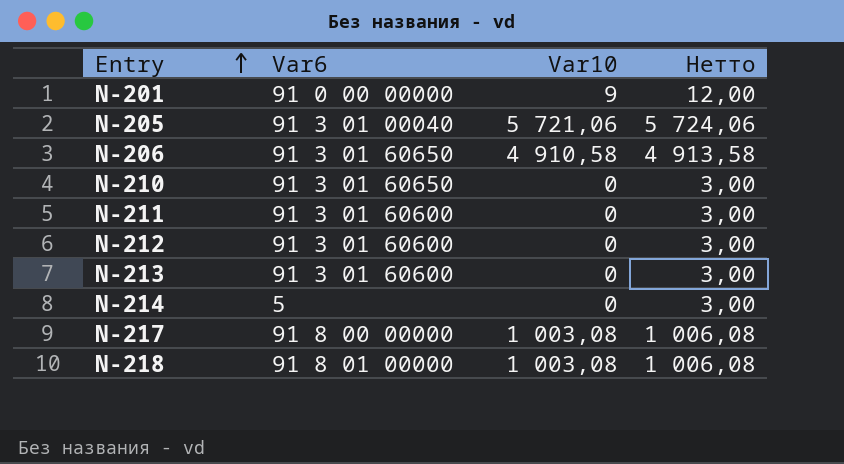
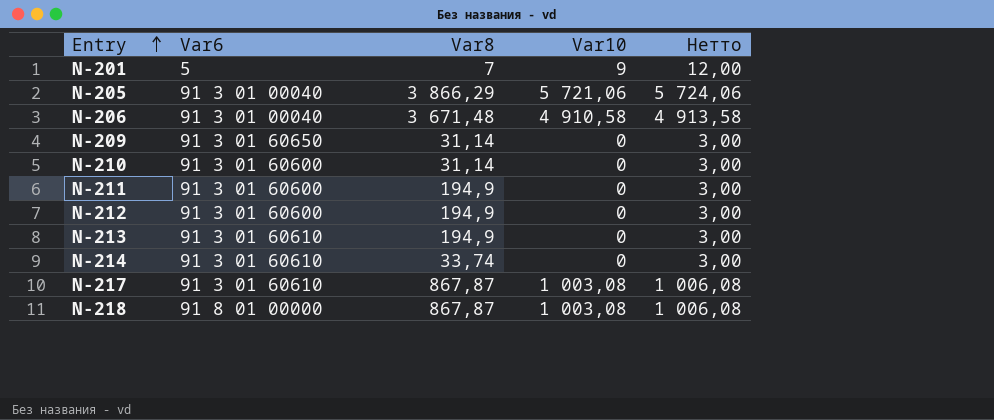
column Var8 | position: none -> 3
N-201 | Var6: 91 0 00 00000 -> 5
N-206 | Var6: 91 3 01 60650 -> 91 3 01 00040
row N-209: none -> 91 3 01 60650 | 31,14 | 0 | 3,00
N-210 | Var6: 91 3 01 60650 -> 91 3 01 60600
N-213 | Var6: 91 3 01 60600 -> 91 3 01 60610
N-214 | Var6: 5 -> 91 3 01 60610
N-217 | Var6: 91 8 00 00000 -> 91 3 01 60610

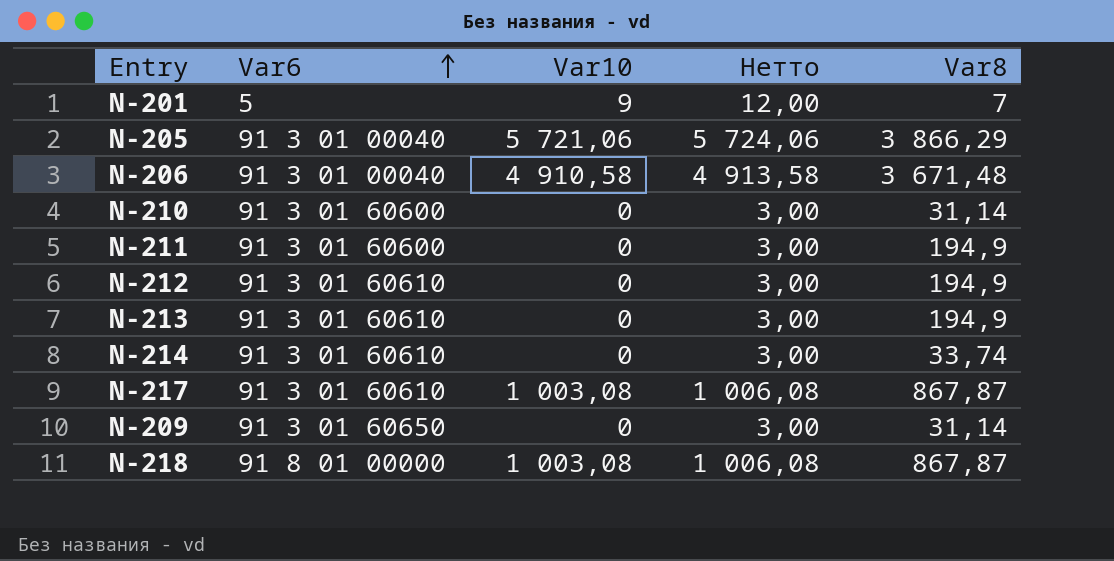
row order: Entry ascending -> Var6 ascending
column Var8 | position: 3 -> 5
N-212 | Var6: 91 3 01 60600 -> 91 3 01 60610

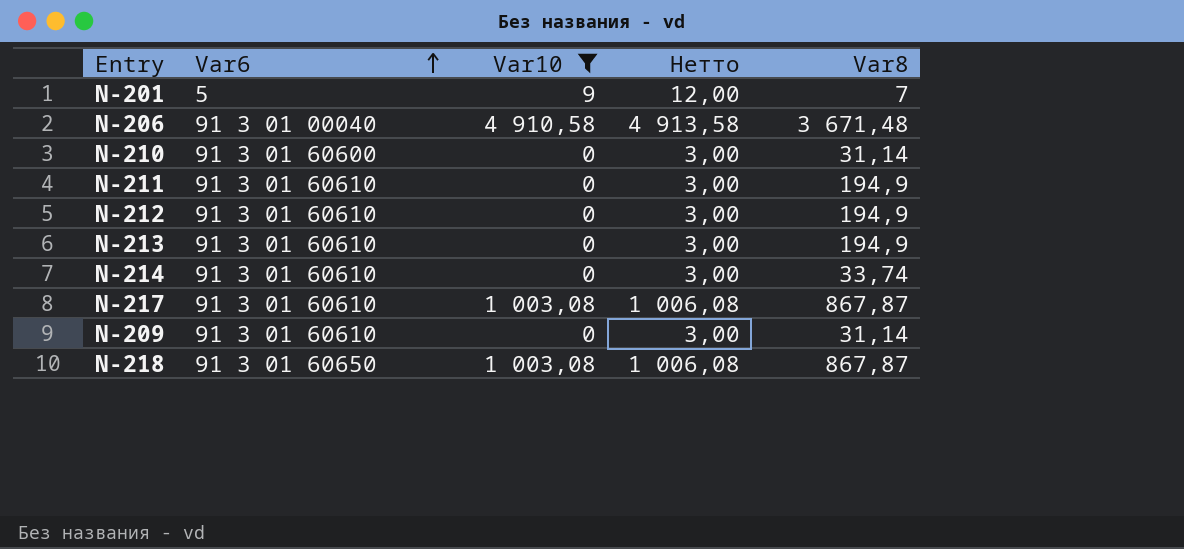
filter: none -> Var10 != 5 721,06
N-211 | Var6: 91 3 01 60600 -> 91 3 01 60610
N-209 | Var6: 91 3 01 60650 -> 91 3 01 60610
N-218 | Var6: 91 8 01 00000 -> 91 3 01 60650

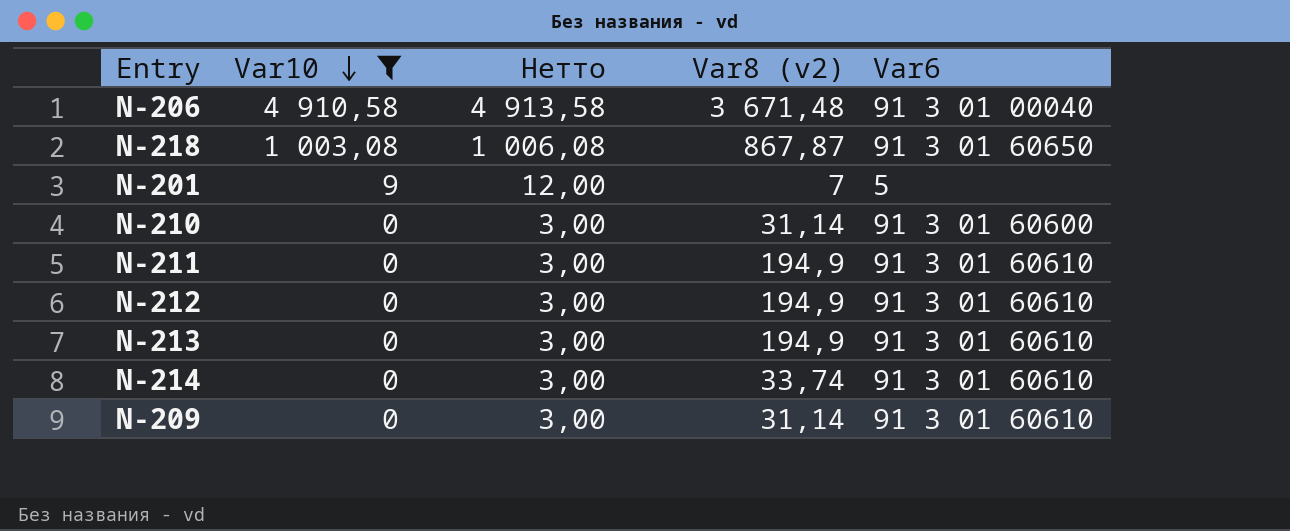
row order: Var6 ascending -> Var10 descending
column name: Var8 -> Var8 (v2)
column Var6 | position: 2 -> 5
row N-217: 91 3 01 60610 | 1 003,08 | 1 006,08 | 867,87 -> none

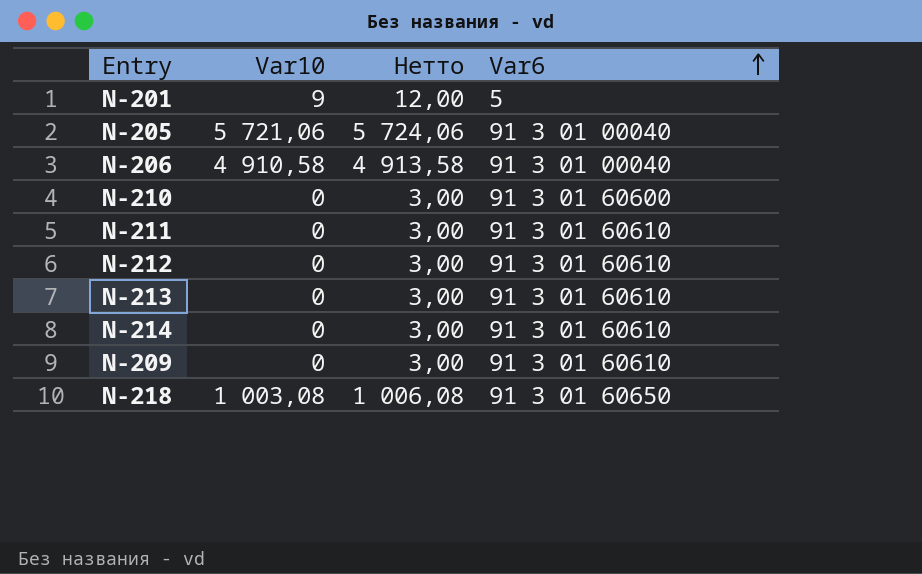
filter: Var10 != 5 721,06 -> none
row order: Var10 descending -> Var6 ascending
column Var8 (v2) | position: 4 -> none

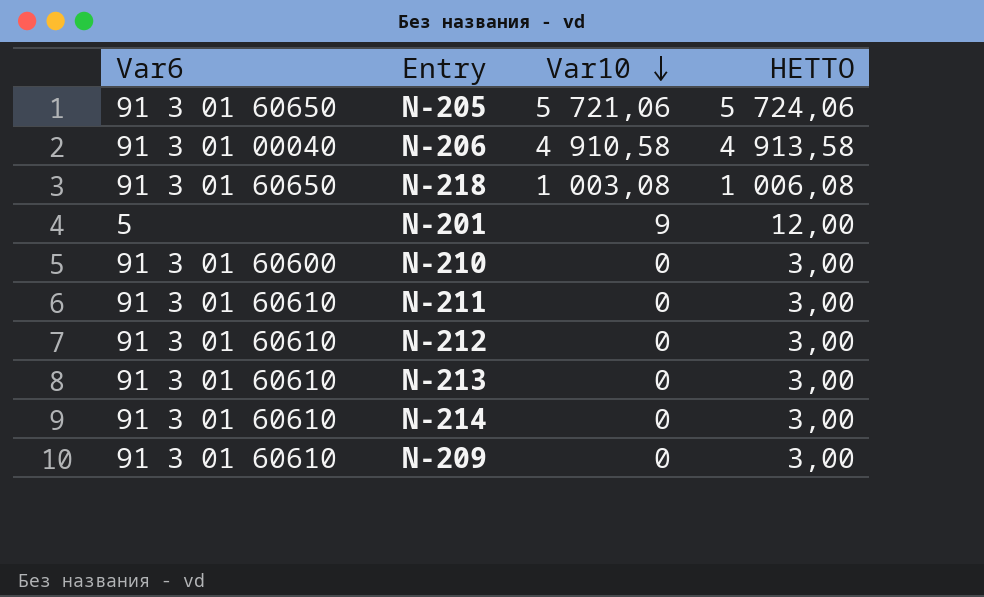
row order: Var6 ascending -> Var10 descending
column Var6 | position: 4 -> 1
column name: Нетто -> НЕТТО
N-205 | Var6: 91 3 01 00040 -> 91 3 01 60650

